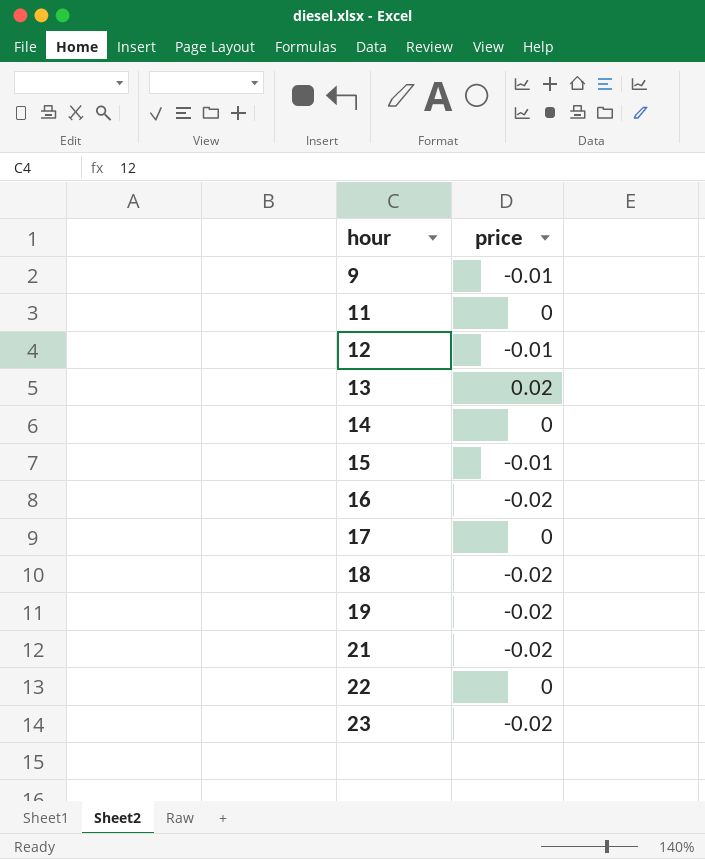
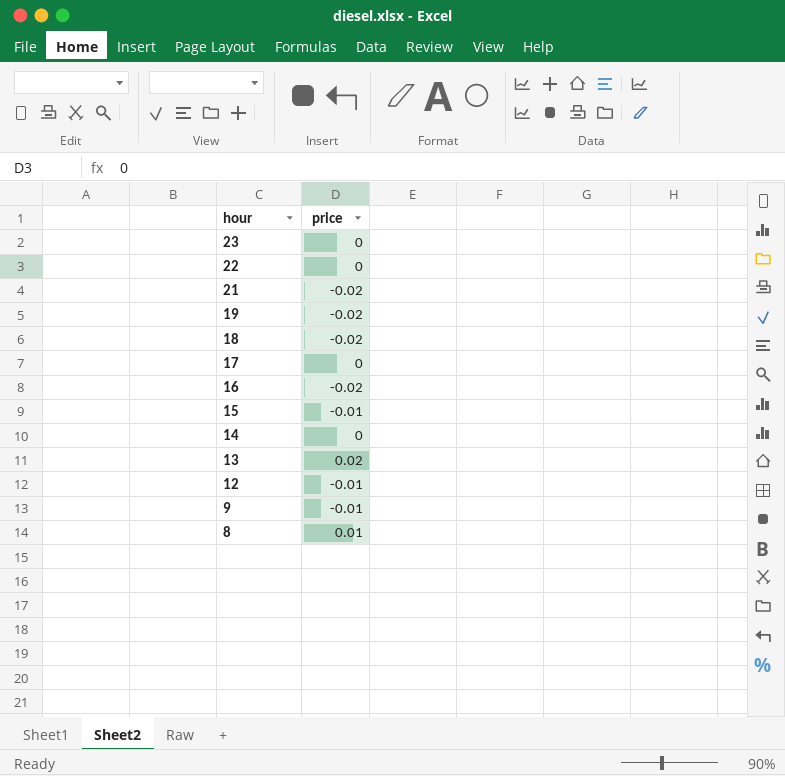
row order: hour ascending -> hour descending
row 11: 0 -> none
23 | price: -0.02 -> 0
row 8: none -> 0.01

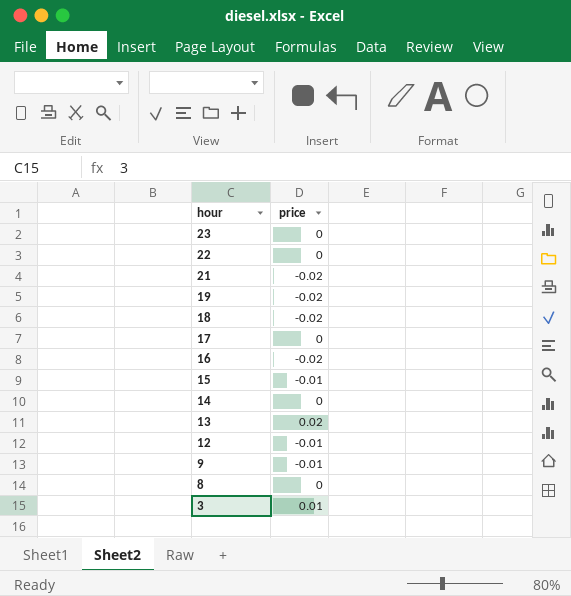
8 | price: 0.01 -> 0
row 3: none -> 0.01

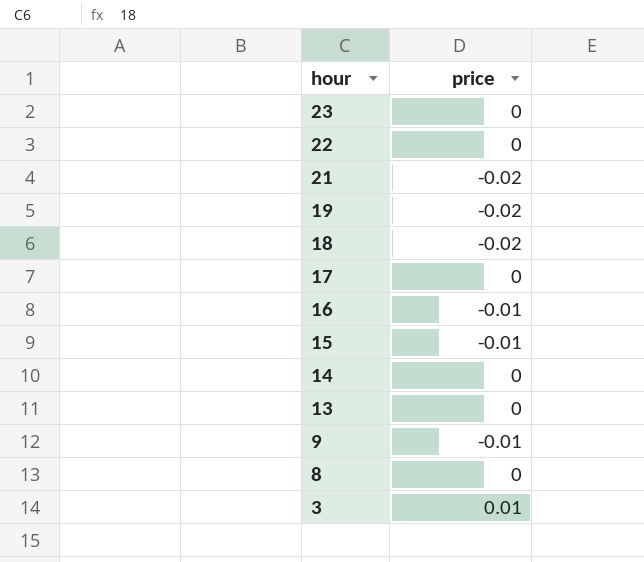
row 12: -0.01 -> none
16 | price: -0.02 -> -0.01
13 | price: 0.02 -> 0

